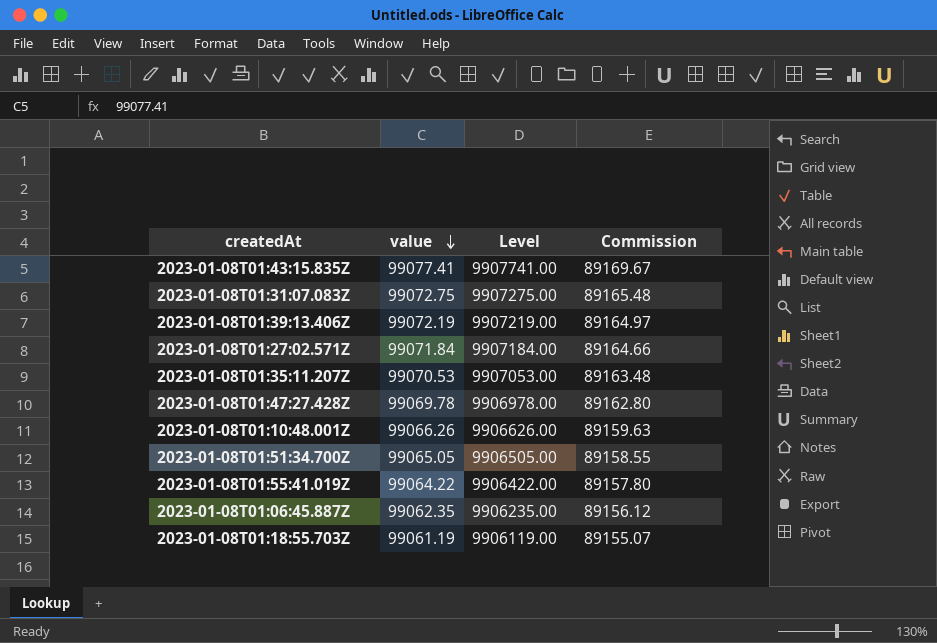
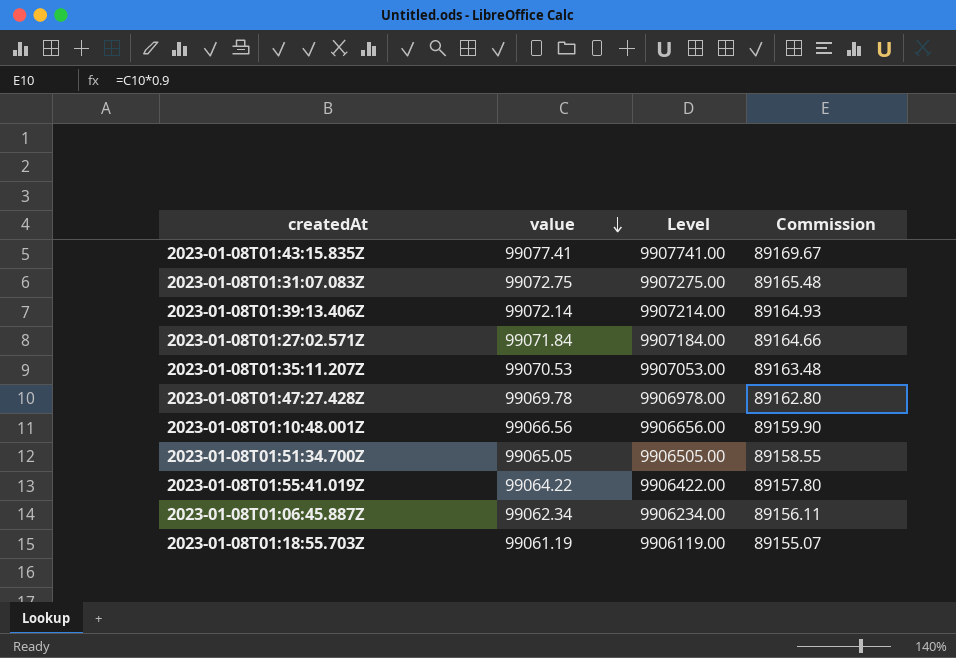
2023-01-08T01:39:13.406Z | value: 99072.19 -> 99072.14
2023-01-08T01:39:13.406Z | Level: 9907219.00 -> 9907214.00
2023-01-08T01:39:13.406Z | Commission: 89164.97 -> 89164.93
2023-01-08T01:10:48.001Z | value: 99066.26 -> 99066.56
2023-01-08T01:10:48.001Z | Level: 9906626.00 -> 9906656.00
2023-01-08T01:10:48.001Z | Commission: 89159.63 -> 89159.90
2023-01-08T01:06:45.887Z | value: 99062.35 -> 99062.34
2023-01-08T01:06:45.887Z | Level: 9906235.00 -> 9906234.00
2023-01-08T01:06:45.887Z | Commission: 89156.12 -> 89156.11

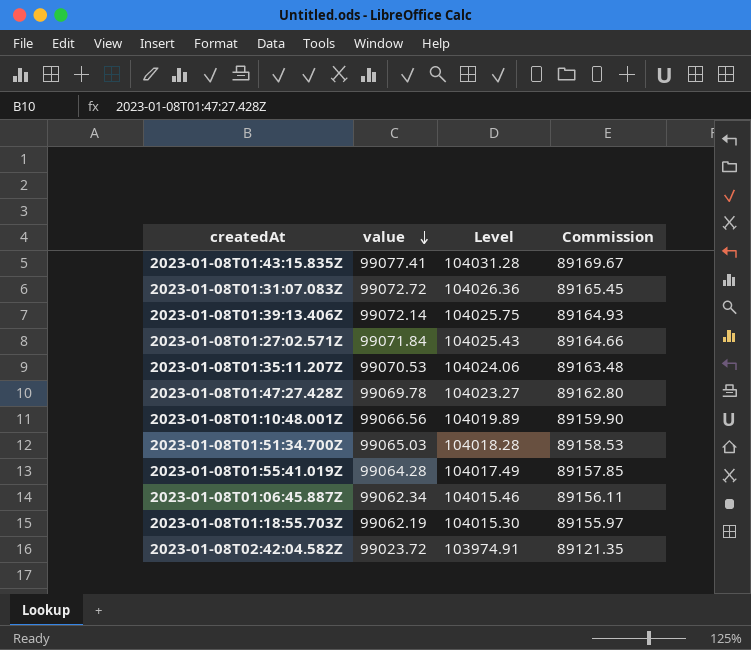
column Level | formula: [value] * 100 -> [value] * 1.05
2023-01-08T01:31:07.083Z | value: 99072.75 -> 99072.72
2023-01-08T01:31:07.083Z | Commission: 89165.48 -> 89165.45
2023-01-08T01:51:34.700Z | value: 99065.05 -> 99065.03
2023-01-08T01:51:34.700Z | Commission: 89158.55 -> 89158.53
2023-01-08T01:55:41.019Z | value: 99064.22 -> 99064.28
2023-01-08T01:55:41.019Z | Commission: 89157.80 -> 89157.85
2023-01-08T01:18:55.703Z | value: 99061.19 -> 99062.19
2023-01-08T01:18:55.703Z | Commission: 89155.07 -> 89155.97
row 2023-01-08T02:42:04.582Z: none -> 99023.72 | 103974.91 | 89121.35

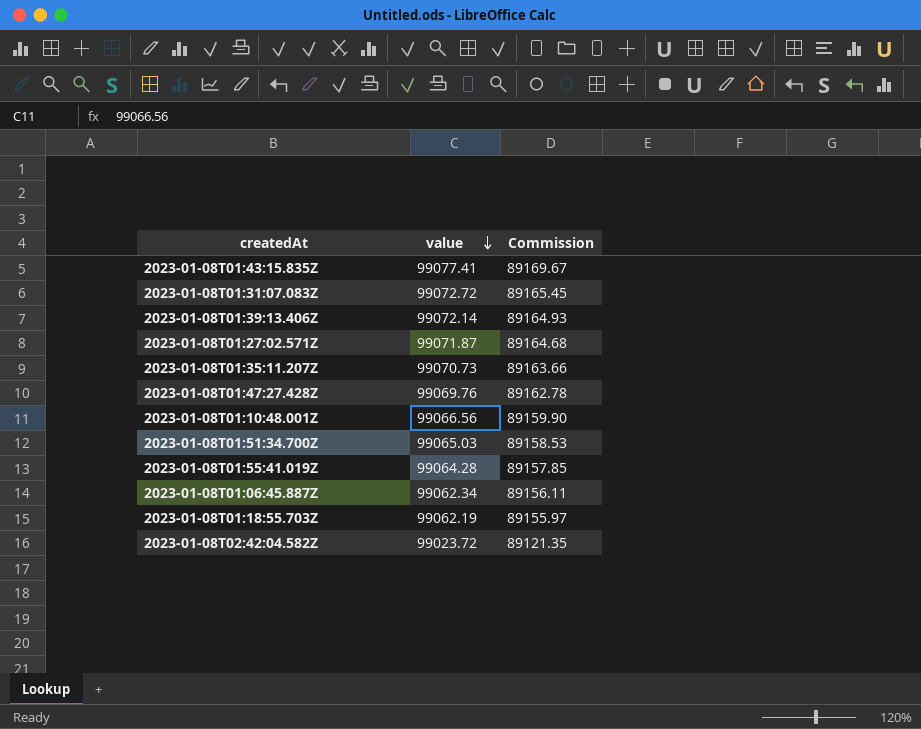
column Level | formula: [value] * 1.05 -> none
2023-01-08T01:27:02.571Z | value: 99071.84 -> 99071.87
2023-01-08T01:27:02.571Z | Commission: 89164.66 -> 89164.68
2023-01-08T01:35:11.207Z | value: 99070.53 -> 99070.73
2023-01-08T01:35:11.207Z | Commission: 89163.48 -> 89163.66
2023-01-08T01:47:27.428Z | value: 99069.78 -> 99069.76
2023-01-08T01:47:27.428Z | Commission: 89162.80 -> 89162.78

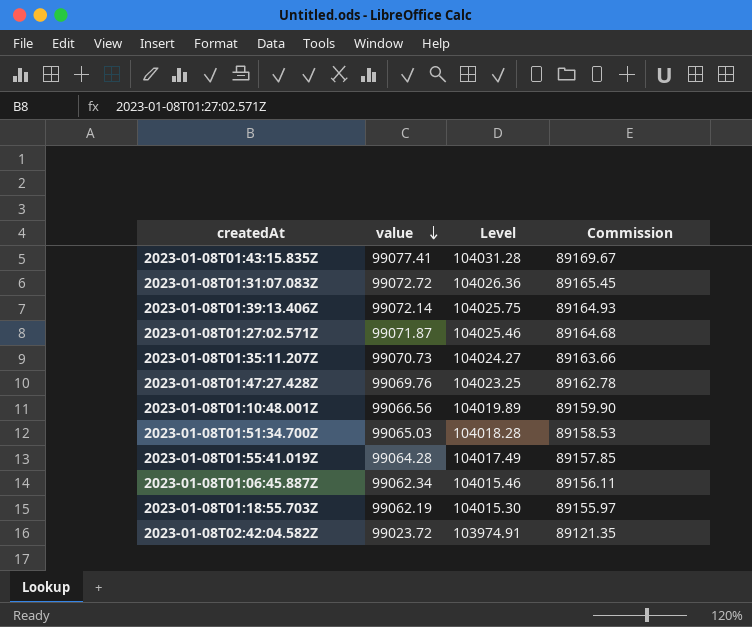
column Level | formula: none -> [value] * 1.05

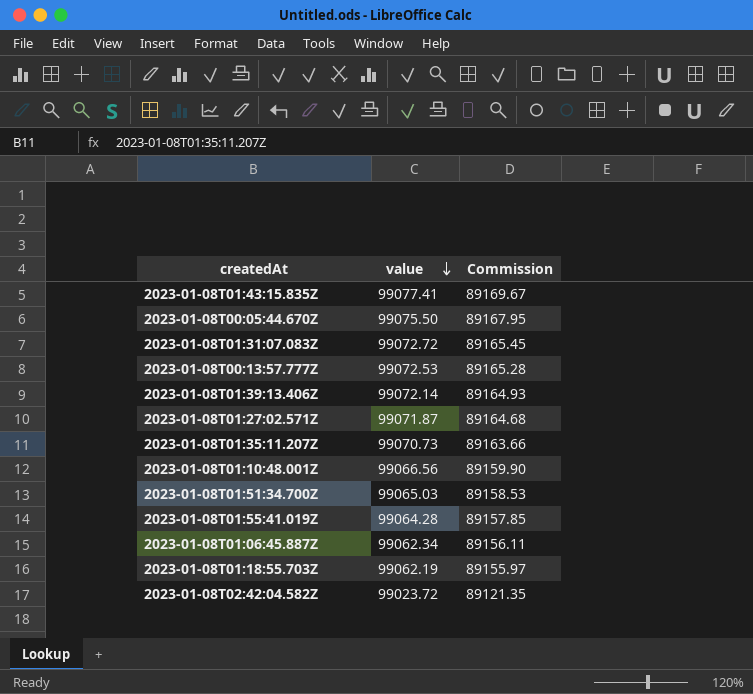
column Level | formula: [value] * 1.05 -> none
row 2023-01-08T01:47:27.428Z: 99069.76 | 104023.25 | 89162.78 -> none
row 2023-01-08T00:05:44.670Z: none -> 99075.50 | 89167.95
row 2023-01-08T00:13:57.777Z: none -> 99072.53 | 89165.28

